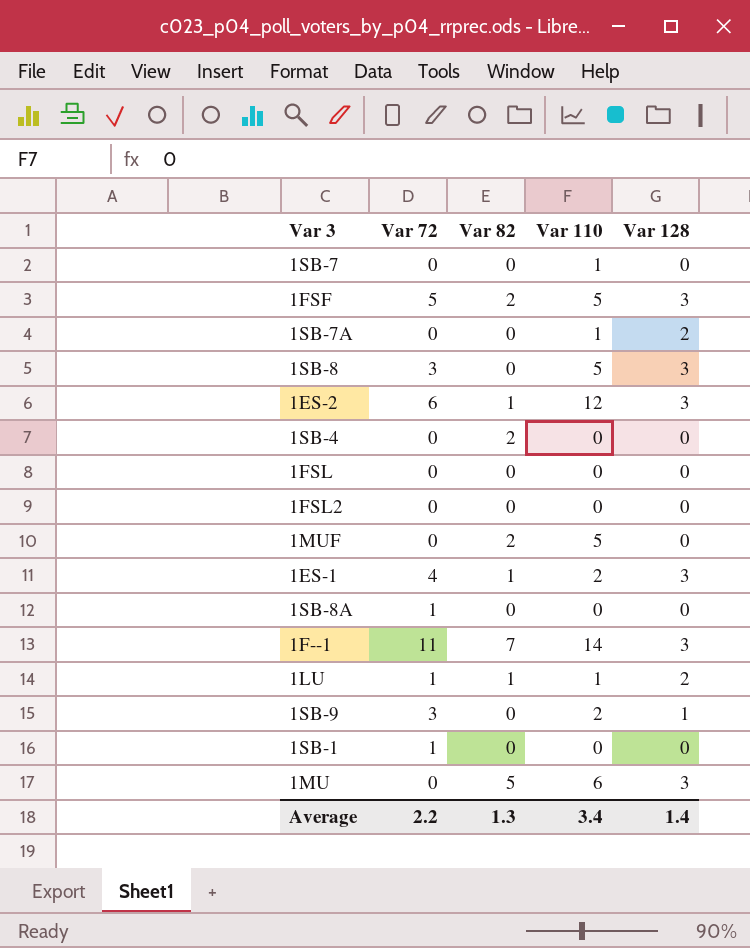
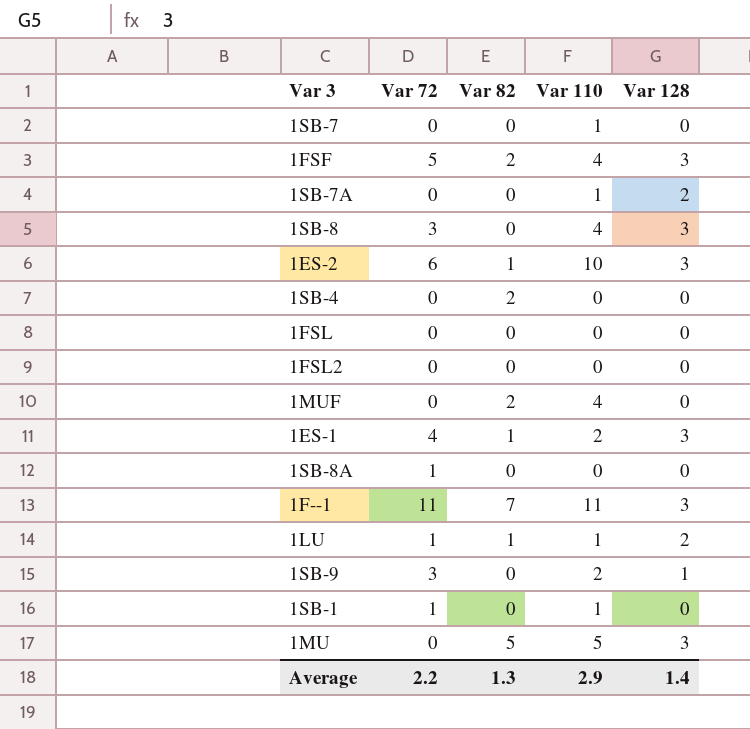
1FSF | Var 110: 5 -> 4
1SB-8 | Var 110: 5 -> 4
1ES-2 | Var 110: 12 -> 10
1MUF | Var 110: 5 -> 4
1F--1 | Var 110: 14 -> 11
1SB-1 | Var 110: 0 -> 1
1MU | Var 110: 6 -> 5
Average | Var 110: 3.4 -> 2.9

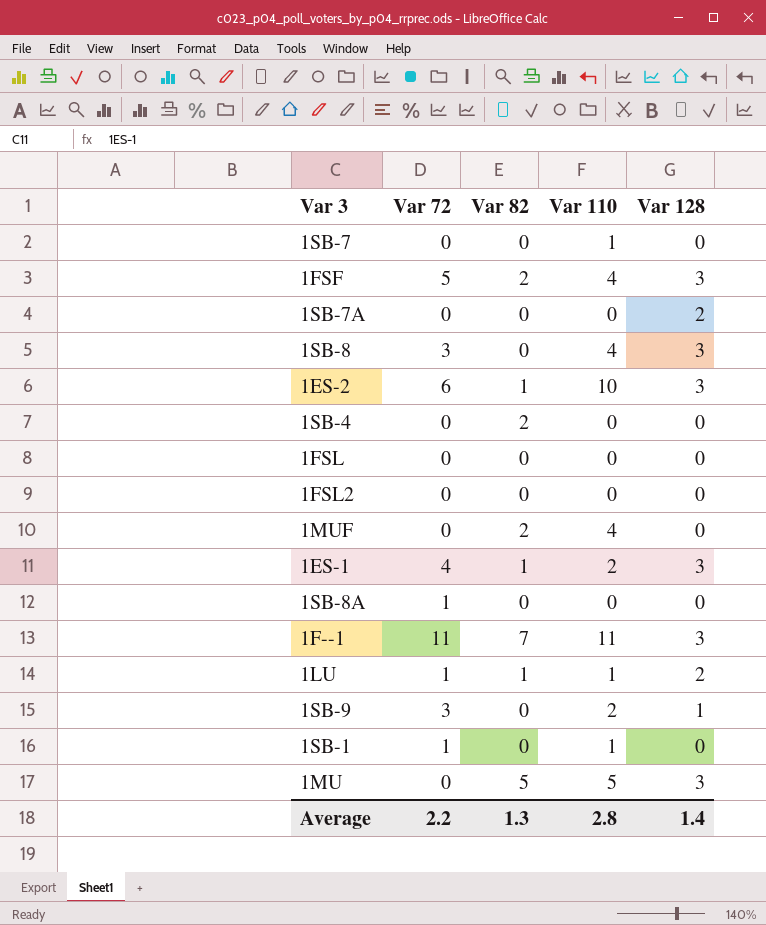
1SB-7A | Var 110: 1 -> 0
Average | Var 110: 2.9 -> 2.8

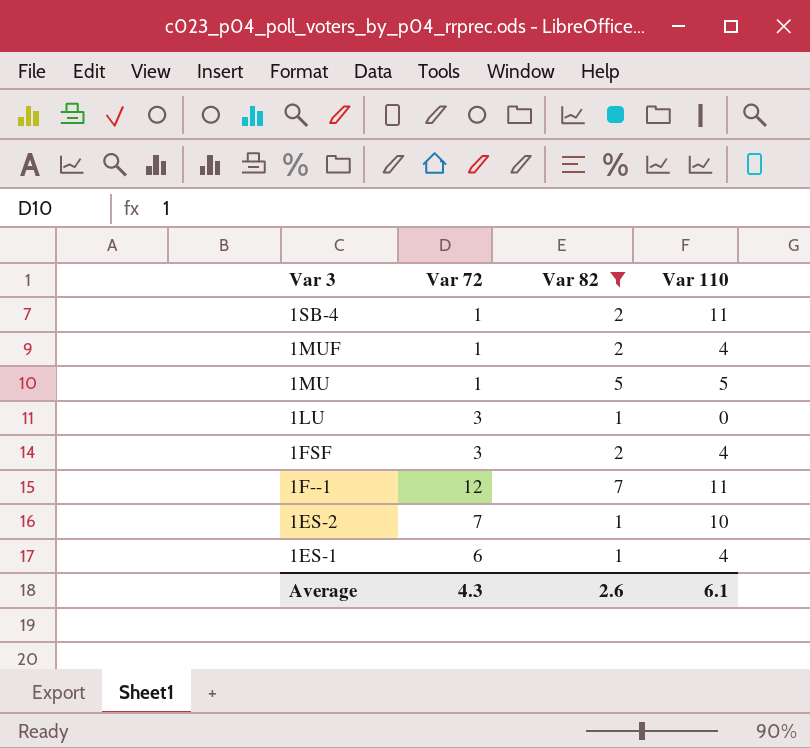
filter: none -> Var 82 != 0
row order: none -> Var 3 descending
column Var 128 | position: 5 -> none
1SB-4 | Var 72: 0 -> 1
1SB-4 | Var 110: 0 -> 11
1MUF | Var 72: 0 -> 1
1MU | Var 72: 0 -> 1
1LU | Var 72: 1 -> 3
1LU | Var 110: 1 -> 0
1FSF | Var 72: 5 -> 3
1F--1 | Var 72: 11 -> 12
1ES-2 | Var 72: 6 -> 7
1ES-1 | Var 72: 4 -> 6
1ES-1 | Var 110: 2 -> 4
Average | Var 72: 2.2 -> 4.3
Average | Var 82: 1.3 -> 2.6
Average | Var 110: 2.8 -> 6.1

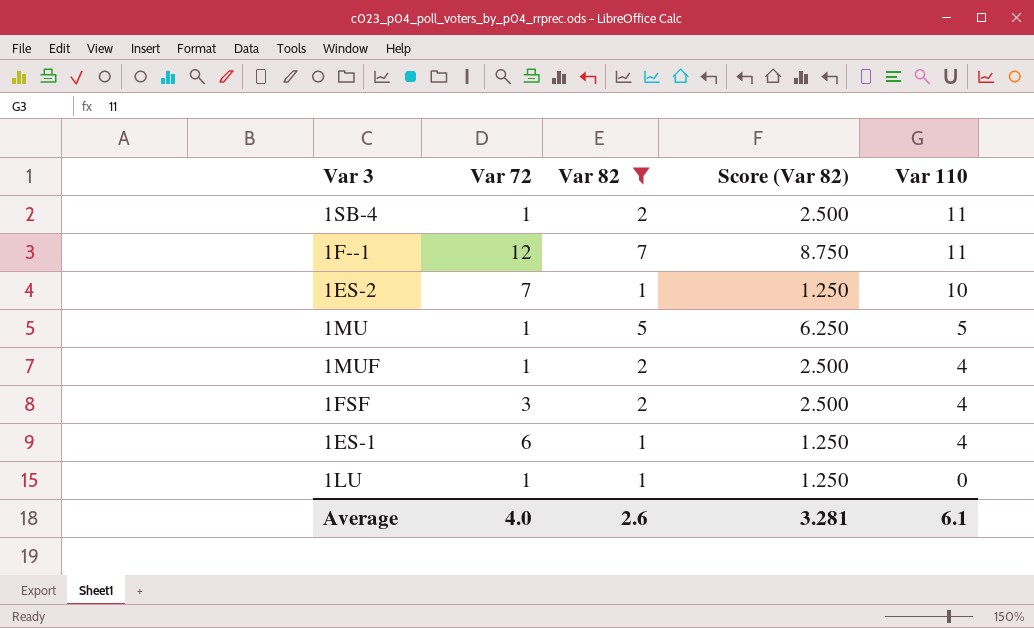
row order: Var 3 descending -> Var 110 descending
column Score (Var 82) | formula: none -> [Var 82] * 1.25
1LU | Var 72: 3 -> 1
Average | Var 72: 4.3 -> 4.0

